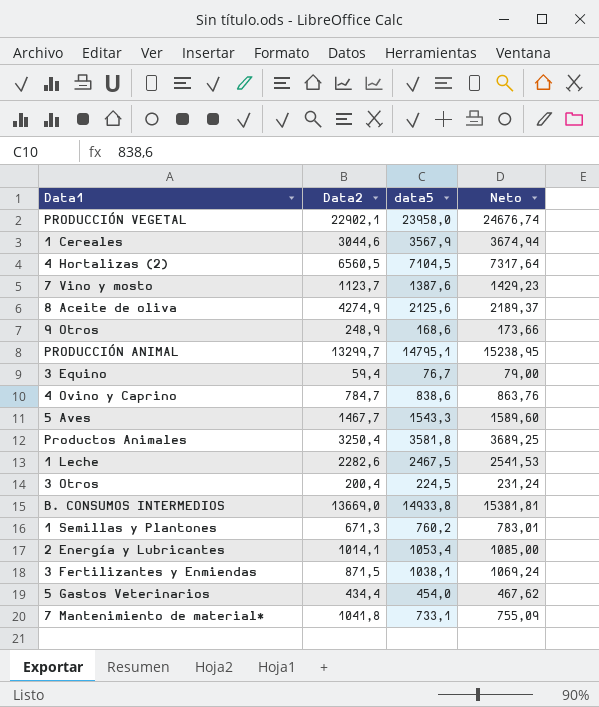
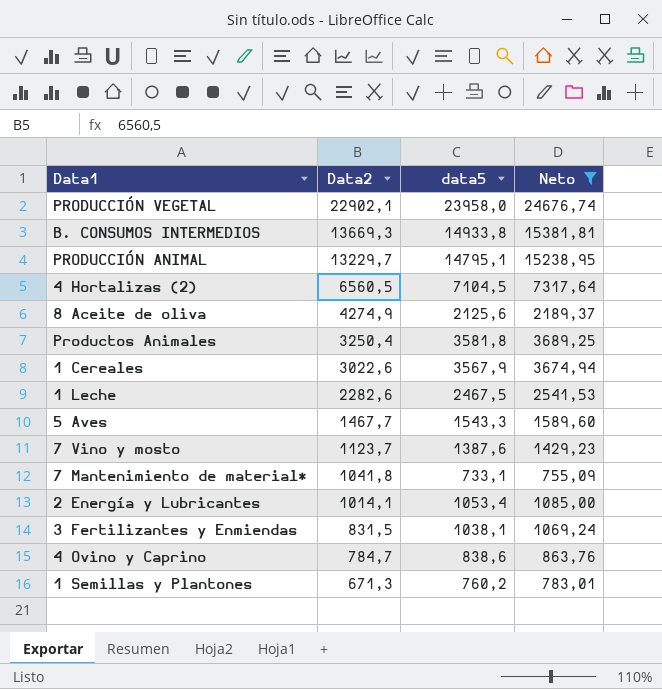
filter: none -> Neto >= 755,09
row order: none -> Data2 descending
B. CONSUMOS INTERMEDIOS | Data2: 13669,0 -> 13669,3
PRODUCCIÓN ANIMAL | Data2: 13299,7 -> 13229,7
1 Cereales | Data2: 3044,6 -> 3022,6
3 Fertilizantes y Enmiendas | Data2: 871,5 -> 831,5

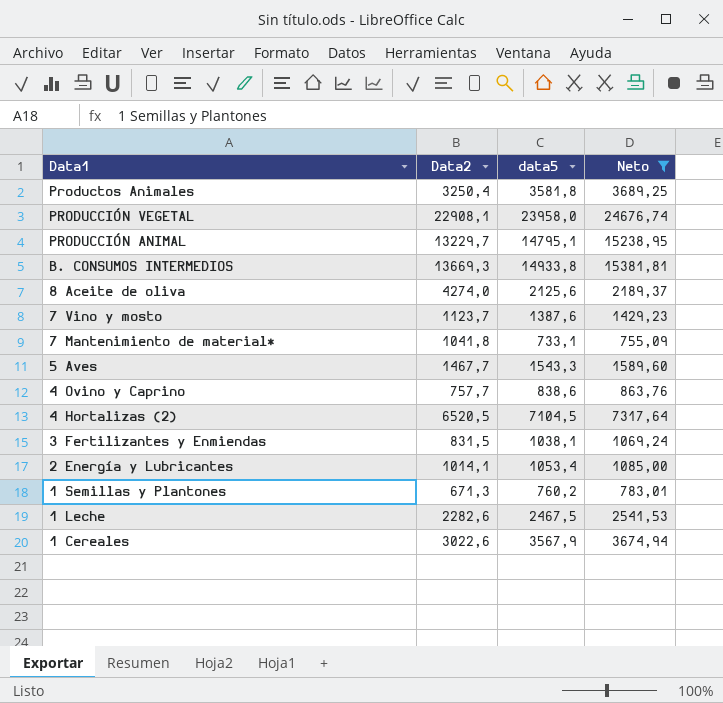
row order: Data2 descending -> Data1 descending
PRODUCCIÓN VEGETAL | Data2: 22902,1 -> 22908,1
8 Aceite de oliva | Data2: 4274,9 -> 4274,0
4 Ovino y Caprino | Data2: 784,7 -> 757,7
4 Hortalizas (2) | Data2: 6560,5 -> 6520,5

